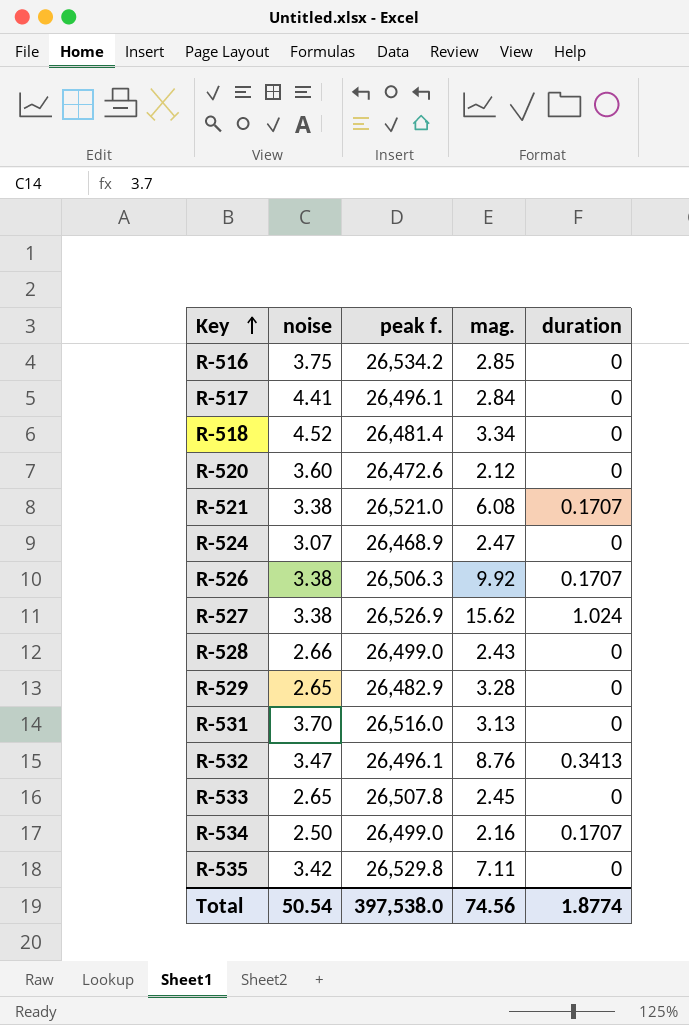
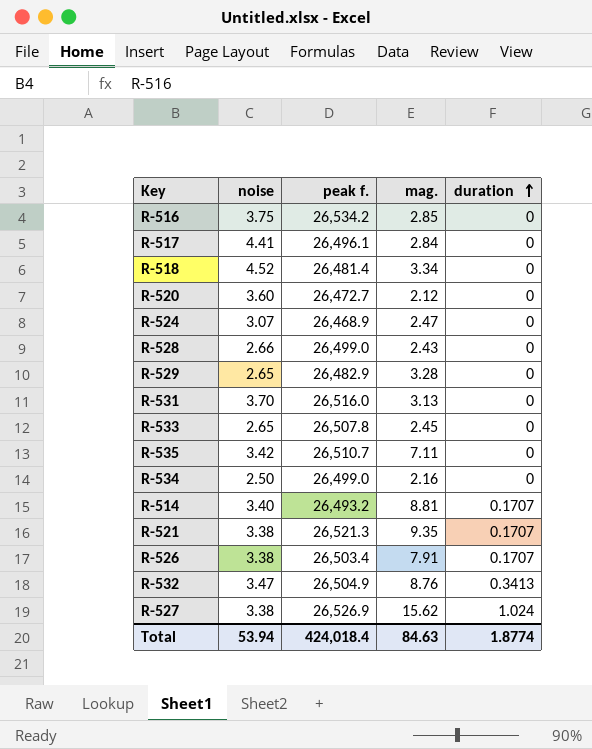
row order: Key ascending -> duration ascending
R-520 | peak f.: 26,472.6 -> 26,472.7
R-535 | peak f.: 26,529.8 -> 26,510.7
R-534 | duration: 0.1707 -> 0
row R-514: none -> 3.40 | 26,493.2 | 8.81 | 0.1707
R-521 | peak f.: 26,521.0 -> 26,521.3
R-521 | mag.: 6.08 -> 9.35
R-526 | peak f.: 26,506.3 -> 26,503.4
R-526 | mag.: 9.92 -> 7.91
R-532 | peak f.: 26,496.1 -> 26,504.9
Total | noise: 50.54 -> 53.94
Total | peak f.: 397,538.0 -> 424,018.4
Total | mag.: 74.56 -> 84.63

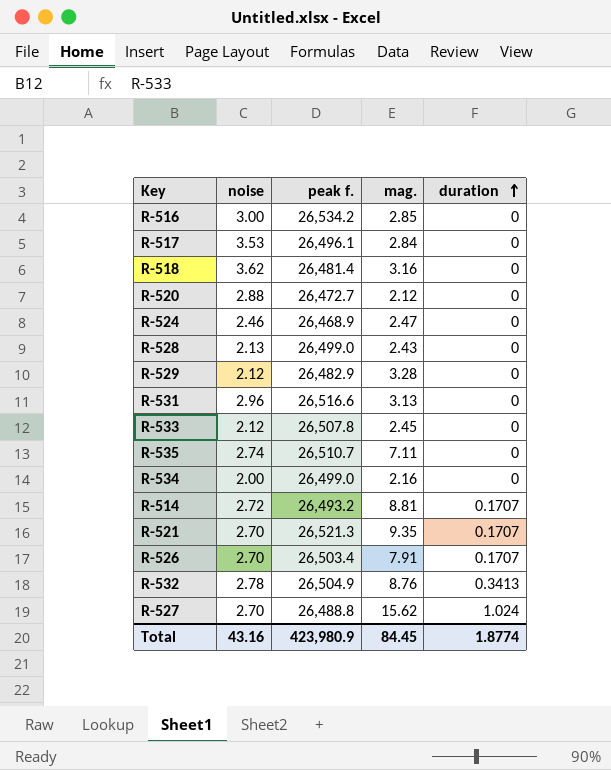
R-516 | noise: 3.75 -> 3.00
R-517 | noise: 4.41 -> 3.53
R-518 | noise: 4.52 -> 3.62
R-518 | mag.: 3.34 -> 3.16
R-520 | noise: 3.60 -> 2.88
R-524 | noise: 3.07 -> 2.46
R-528 | noise: 2.66 -> 2.13
R-529 | noise: 2.65 -> 2.12
R-531 | noise: 3.70 -> 2.96
R-531 | peak f.: 26,516.0 -> 26,516.6
R-533 | noise: 2.65 -> 2.12
R-535 | noise: 3.42 -> 2.74
R-534 | noise: 2.50 -> 2.00
R-514 | noise: 3.40 -> 2.72
R-521 | noise: 3.38 -> 2.70
R-526 | noise: 3.38 -> 2.70
R-532 | noise: 3.47 -> 2.78
R-527 | noise: 3.38 -> 2.70
R-527 | peak f.: 26,526.9 -> 26,488.8
Total | noise: 53.94 -> 43.16
Total | peak f.: 424,018.4 -> 423,980.9
Total | mag.: 84.63 -> 84.45

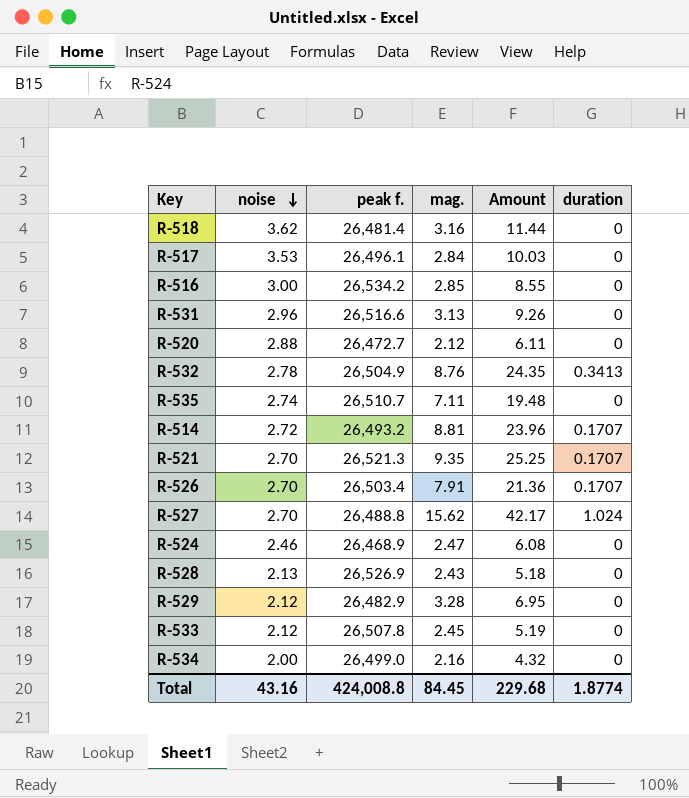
row order: duration ascending -> noise descending
column Amount | formula: none -> [noise] * [mag.]
R-528 | peak f.: 26,499.0 -> 26,526.9
Total | peak f.: 423,980.9 -> 424,008.8

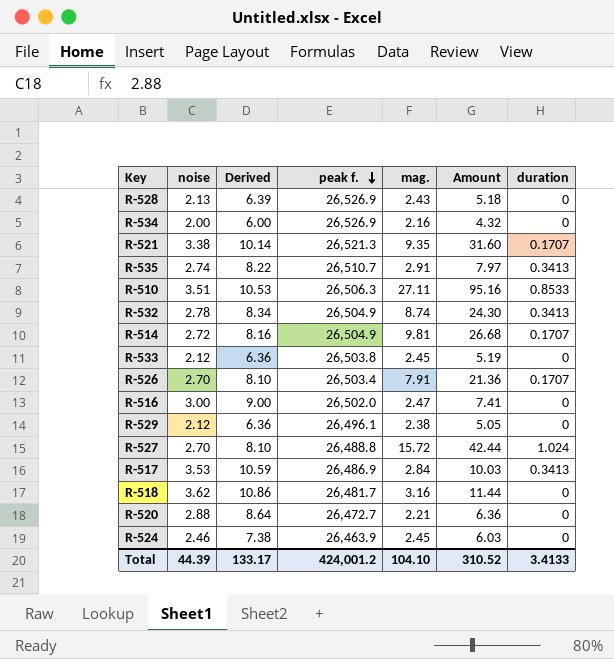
row order: noise descending -> peak f. descending
column Derived | formula: none -> [noise] * 3
row R-531: 2.96 | 26,516.6 | 3.13 | 9.26 | 0 -> none
R-534 | peak f.: 26,499.0 -> 26,526.9
R-521 | noise: 2.70 -> 3.38
R-521 | Amount: 25.25 -> 31.60
R-535 | mag.: 7.11 -> 2.91
R-535 | Amount: 19.48 -> 7.97
R-535 | duration: 0 -> 0.3413
row R-510: none -> 3.51 | 10.53 | 26,506.3 | 27.11 | 95.16 | 0.8533
R-532 | mag.: 8.76 -> 8.74
R-532 | Amount: 24.35 -> 24.30
R-514 | peak f.: 26,493.2 -> 26,504.9
R-514 | mag.: 8.81 -> 9.81
R-514 | Amount: 23.96 -> 26.68
R-533 | peak f.: 26,507.8 -> 26,503.8
R-516 | peak f.: 26,534.2 -> 26,502.0
R-516 | mag.: 2.85 -> 2.47
R-516 | Amount: 8.55 -> 7.41
R-529 | peak f.: 26,482.9 -> 26,496.1
R-529 | mag.: 3.28 -> 2.38
R-529 | Amount: 6.95 -> 5.05
R-527 | mag.: 15.62 -> 15.72
R-527 | Amount: 42.17 -> 42.44
R-517 | peak f.: 26,496.1 -> 26,486.9
R-517 | duration: 0 -> 0.3413
R-518 | peak f.: 26,481.4 -> 26,481.7
R-520 | mag.: 2.12 -> 2.21
R-520 | Amount: 6.11 -> 6.36
R-524 | peak f.: 26,468.9 -> 26,463.9
R-524 | mag.: 2.47 -> 2.45
R-524 | Amount: 6.08 -> 6.03
Total | noise: 43.16 -> 44.39
Total | peak f.: 424,008.8 -> 424,001.2
Total | mag.: 84.45 -> 104.10
Total | Amount: 229.68 -> 310.52
Total | duration: 1.8774 -> 3.4133

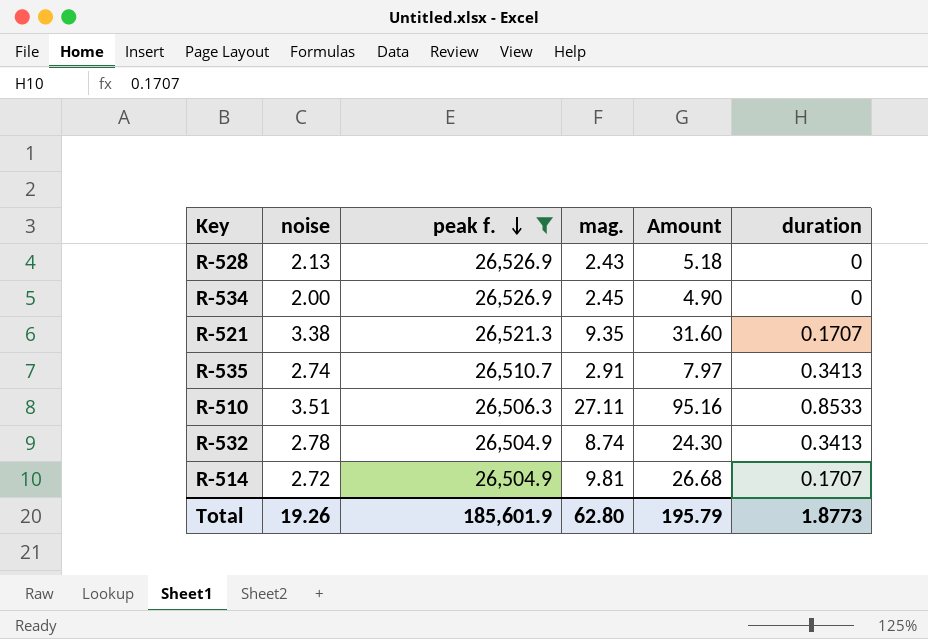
filter: none -> peak f. >= 26,504.9
column Derived | formula: [noise] * 3 -> none
R-534 | mag.: 2.16 -> 2.45
R-534 | Amount: 4.32 -> 4.90
Total | noise: 44.39 -> 19.26
Total | peak f.: 424,001.2 -> 185,601.9
Total | mag.: 104.10 -> 62.80
Total | Amount: 310.52 -> 195.79
Total | duration: 3.4133 -> 1.8773

